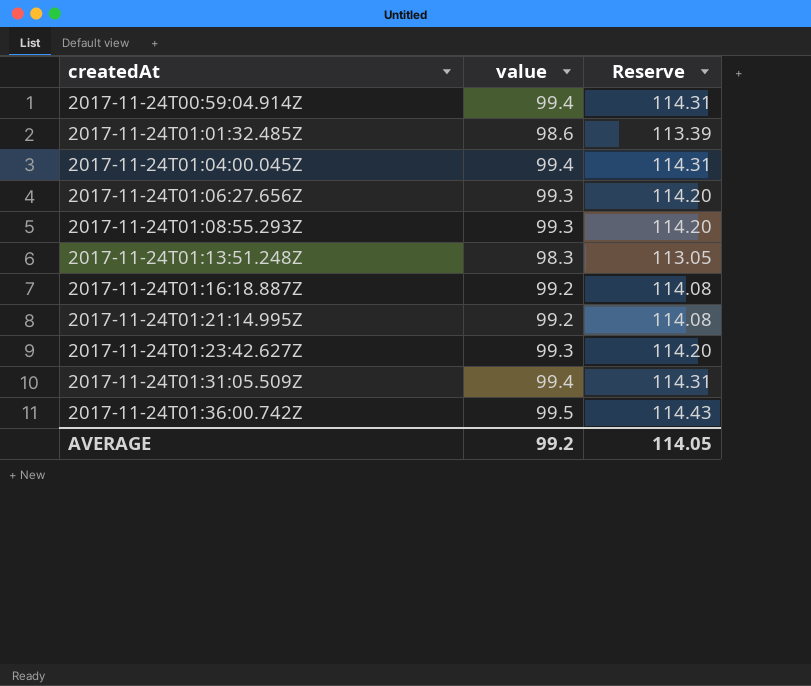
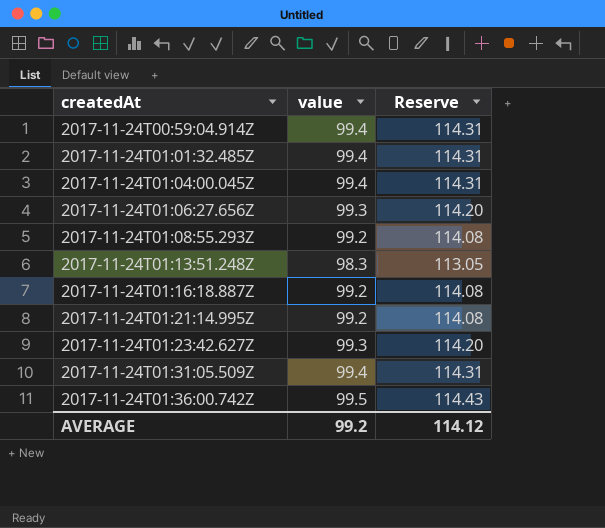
2017-11-24T01:01:32.485Z | value: 98.6 -> 99.4
2017-11-24T01:01:32.485Z | Reserve: 113.39 -> 114.31
2017-11-24T01:08:55.293Z | value: 99.3 -> 99.2
2017-11-24T01:08:55.293Z | Reserve: 114.20 -> 114.08
AVERAGE | Reserve: 114.05 -> 114.12

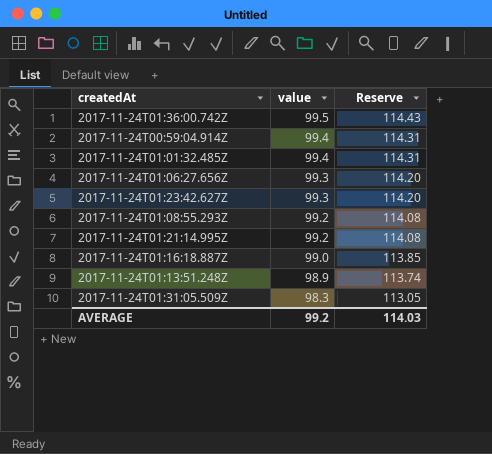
row order: createdAt ascending -> value descending
row 2017-11-24T01:04:00.045Z: 99.4 | 114.31 -> none
2017-11-24T01:16:18.887Z | value: 99.2 -> 99.0
2017-11-24T01:16:18.887Z | Reserve: 114.08 -> 113.85
2017-11-24T01:13:51.248Z | value: 98.3 -> 98.9
2017-11-24T01:13:51.248Z | Reserve: 113.05 -> 113.74
2017-11-24T01:31:05.509Z | value: 99.4 -> 98.3
2017-11-24T01:31:05.509Z | Reserve: 114.31 -> 113.05
AVERAGE | Reserve: 114.12 -> 114.03

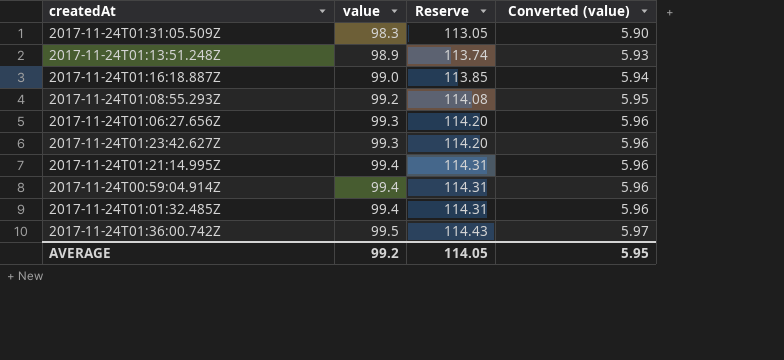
row order: value descending -> value ascending
column Converted (value) | formula: none -> [value] * 0.06
2017-11-24T01:21:14.995Z | value: 99.2 -> 99.4
2017-11-24T01:21:14.995Z | Reserve: 114.08 -> 114.31
AVERAGE | Reserve: 114.03 -> 114.05

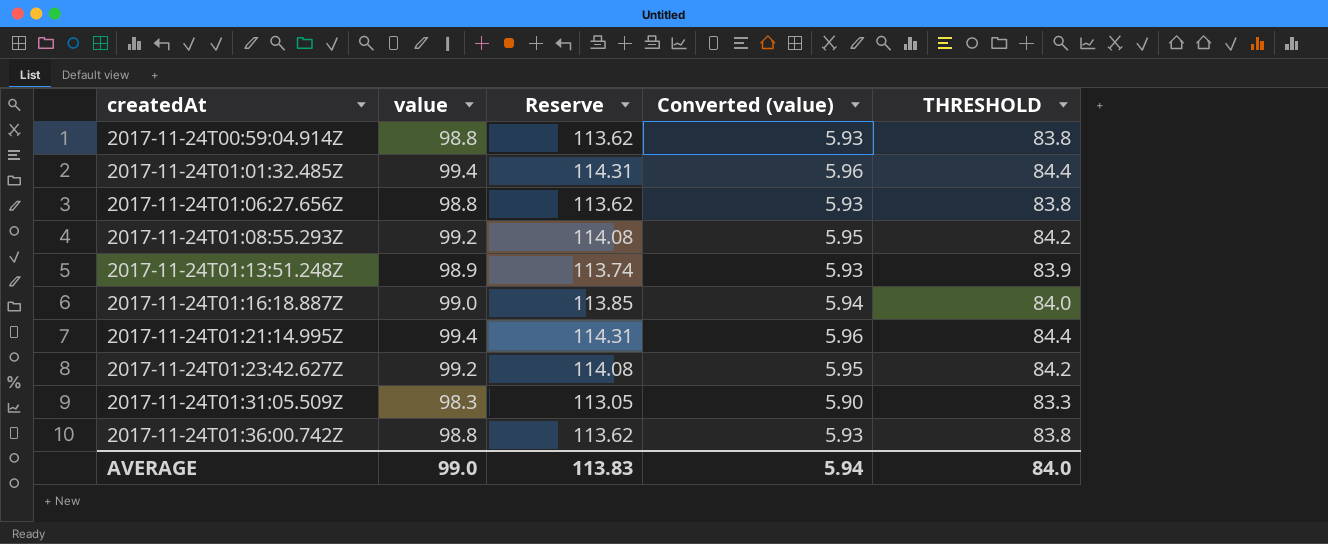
row order: value ascending -> createdAt ascending
column THRESHOLD | formula: none -> [value] - 15
2017-11-24T00:59:04.914Z | value: 99.4 -> 98.8
2017-11-24T00:59:04.914Z | Reserve: 114.31 -> 113.62
2017-11-24T00:59:04.914Z | Converted (value): 5.96 -> 5.93
2017-11-24T01:06:27.656Z | value: 99.3 -> 98.8
2017-11-24T01:06:27.656Z | Reserve: 114.20 -> 113.62
2017-11-24T01:06:27.656Z | Converted (value): 5.96 -> 5.93
2017-11-24T01:23:42.627Z | value: 99.3 -> 99.2
2017-11-24T01:23:42.627Z | Reserve: 114.20 -> 114.08
2017-11-24T01:23:42.627Z | Converted (value): 5.96 -> 5.95
2017-11-24T01:36:00.742Z | value: 99.5 -> 98.8
2017-11-24T01:36:00.742Z | Reserve: 114.43 -> 113.62
2017-11-24T01:36:00.742Z | Converted (value): 5.97 -> 5.93
AVERAGE | value: 99.2 -> 99.0
AVERAGE | Reserve: 114.05 -> 113.83
AVERAGE | Converted (value): 5.95 -> 5.94

